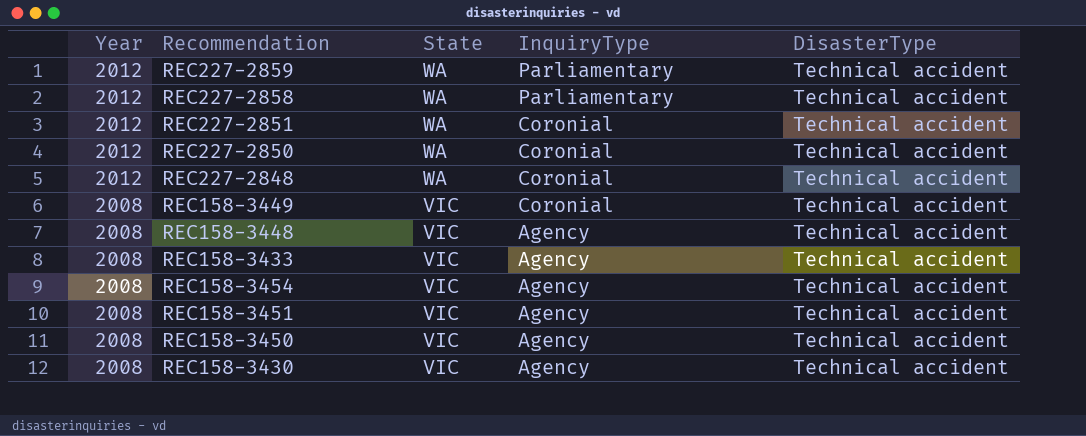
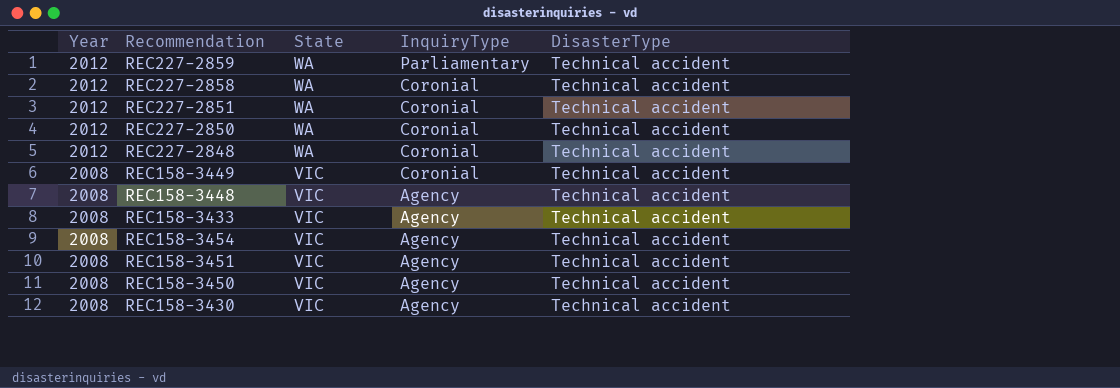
REC227-2858 | InquiryType: Parliamentary -> Coronial

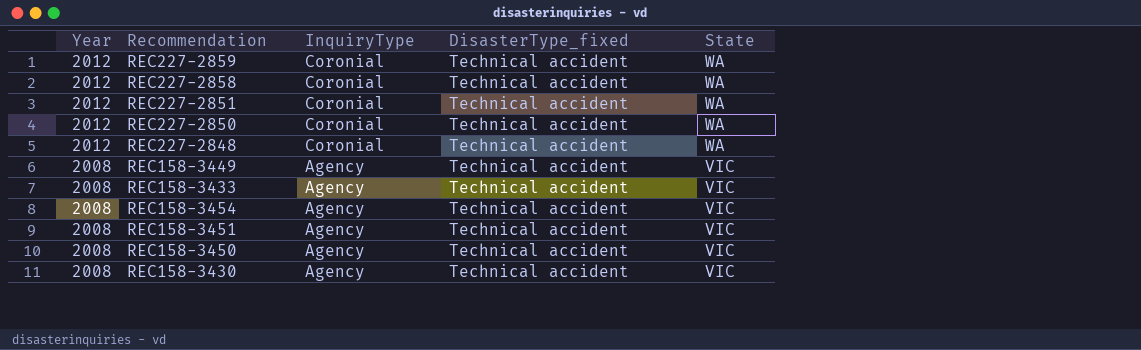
column name: DisasterType -> DisasterType_fixed
column State | position: 3 -> 5
row REC158-3448: 2008 | VIC | Agency | Technical accident -> none
REC227-2859 | InquiryType: Parliamentary -> Coronial
REC158-3449 | InquiryType: Coronial -> Agency

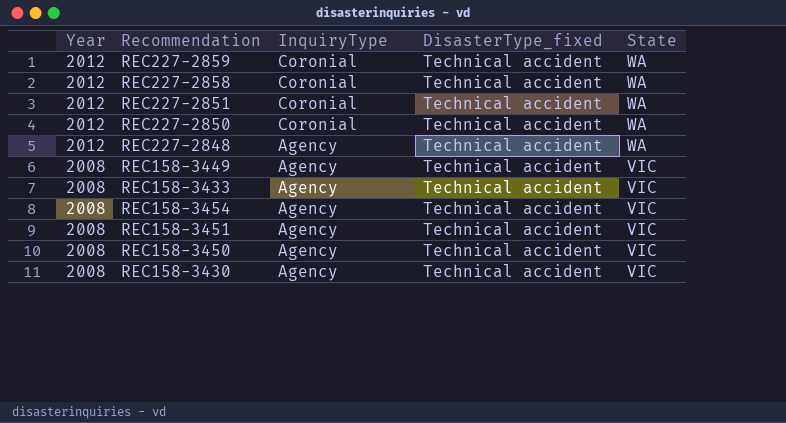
REC227-2848 | InquiryType: Coronial -> Agency

